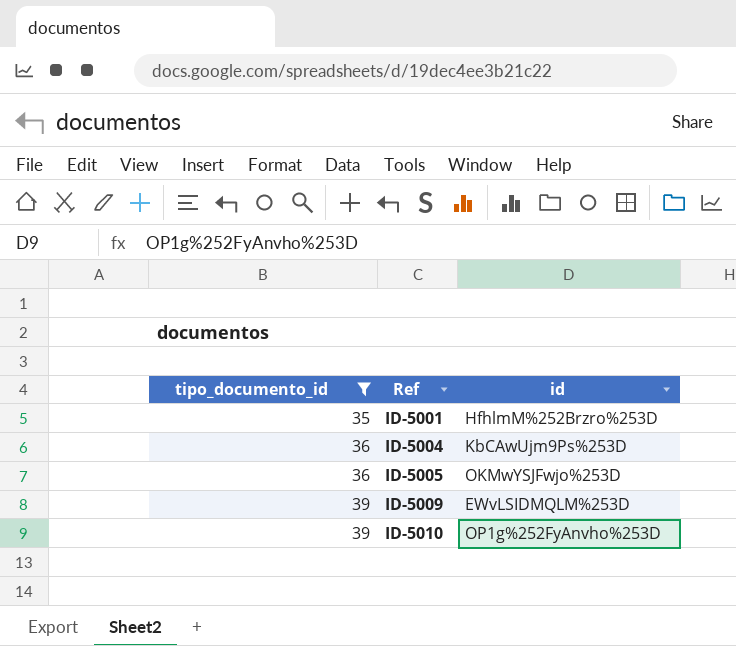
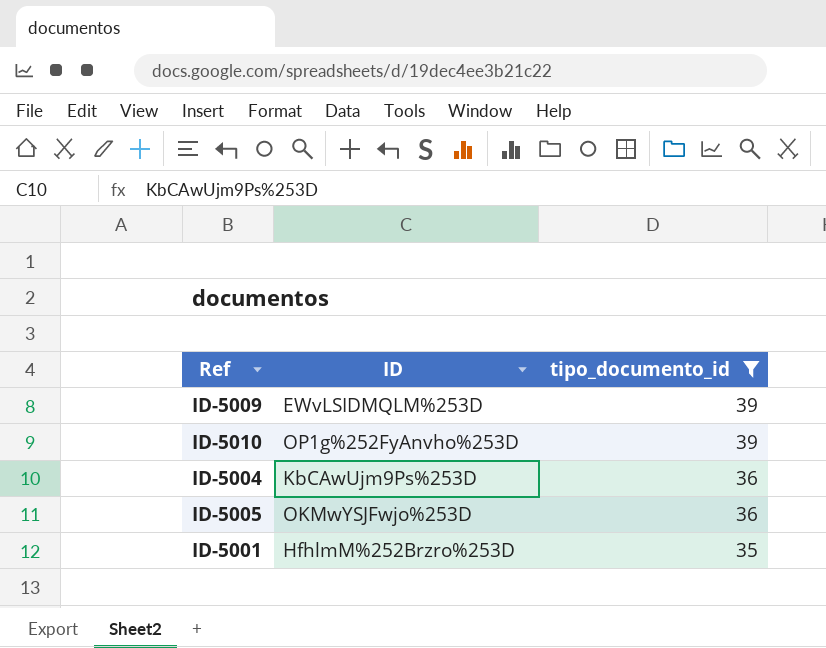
row order: tipo_documento_id ascending -> tipo_documento_id descending
column name: id -> ID
column tipo_documento_id | position: 1 -> 3

